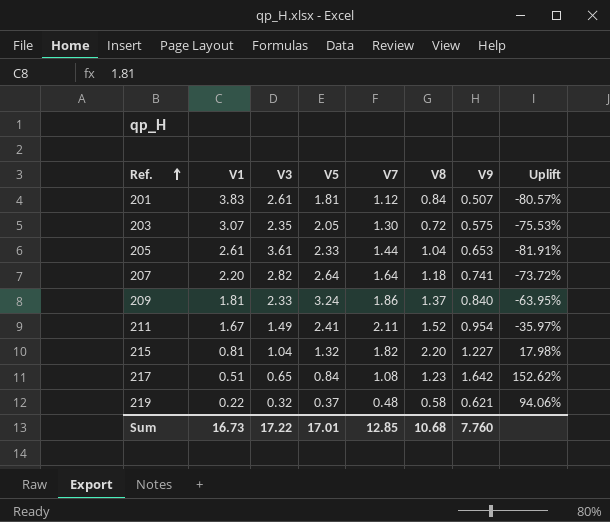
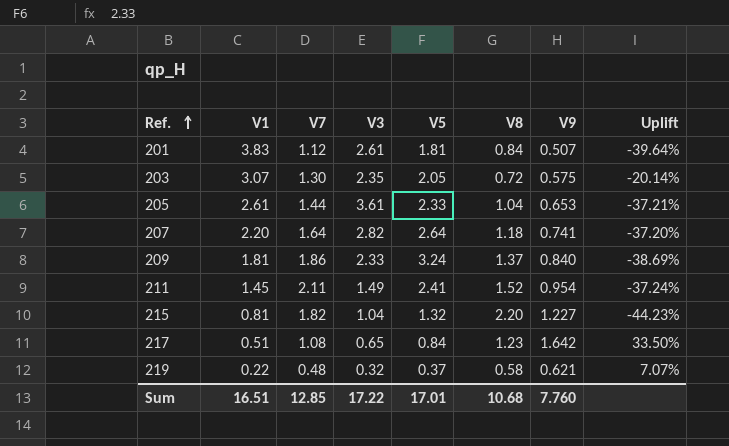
column V7 | position: 5 -> 3
column Uplift | formula: ([V9] - [V3]) / [V3] -> ([V9] - [V8]) / [V8]
211 | V1: 1.67 -> 1.45
Sum | V1: 16.73 -> 16.51

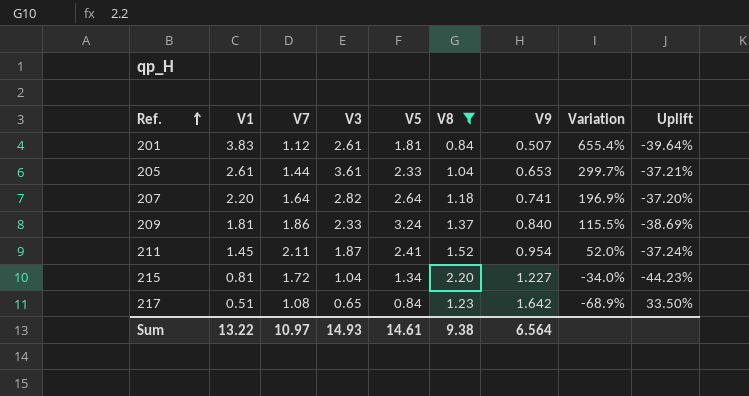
filter: none -> V8 >= 0.84
column Variation | formula: none -> ([V1] - [V9]) / [V9]
211 | V3: 1.49 -> 1.87
215 | V7: 1.82 -> 1.72
215 | V5: 1.32 -> 1.34
Sum | V1: 16.51 -> 13.22
Sum | V7: 12.85 -> 10.97
Sum | V3: 17.22 -> 14.93
Sum | V5: 17.01 -> 14.61
Sum | V8: 10.68 -> 9.38
Sum | V9: 7.760 -> 6.564

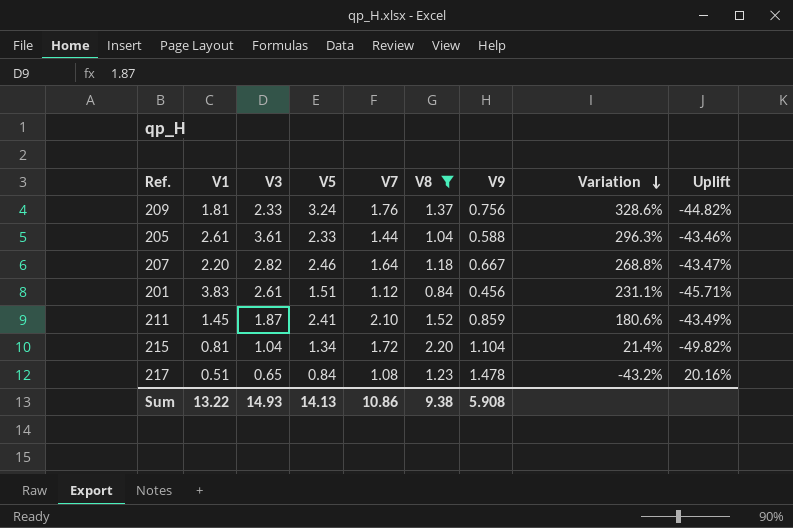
row order: Ref. ascending -> Variation descending
column V7 | position: 3 -> 5
column Variation | formula: ([V1] - [V9]) / [V9] -> ([V5] - [V9]) / [V9]
209 | V7: 1.86 -> 1.76
209 | V9: 0.840 -> 0.756
209 | Uplift: -38.69% -> -44.82%
205 | V9: 0.653 -> 0.588
205 | Uplift: -37.21% -> -43.46%
207 | V5: 2.64 -> 2.46
207 | V9: 0.741 -> 0.667
207 | Uplift: -37.20% -> -43.47%
201 | V5: 1.81 -> 1.51
201 | V9: 0.507 -> 0.456
201 | Uplift: -39.64% -> -45.71%
211 | V7: 2.11 -> 2.10
211 | V9: 0.954 -> 0.859
211 | Uplift: -37.24% -> -43.49%
215 | V9: 1.227 -> 1.104
215 | Uplift: -44.23% -> -49.82%
217 | V9: 1.642 -> 1.478
217 | Uplift: 33.50% -> 20.16%
Sum | V5: 14.61 -> 14.13
Sum | V7: 10.97 -> 10.86
Sum | V9: 6.564 -> 5.908

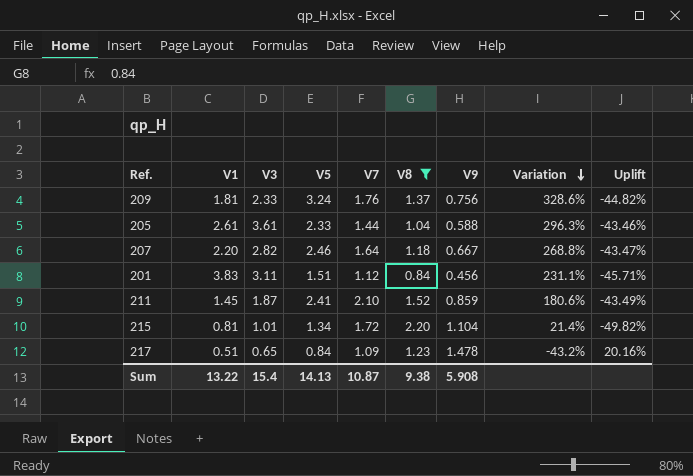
201 | V3: 2.61 -> 3.11
215 | V3: 1.04 -> 1.01
217 | V7: 1.08 -> 1.09
Sum | V3: 14.93 -> 15.4
Sum | V7: 10.86 -> 10.87

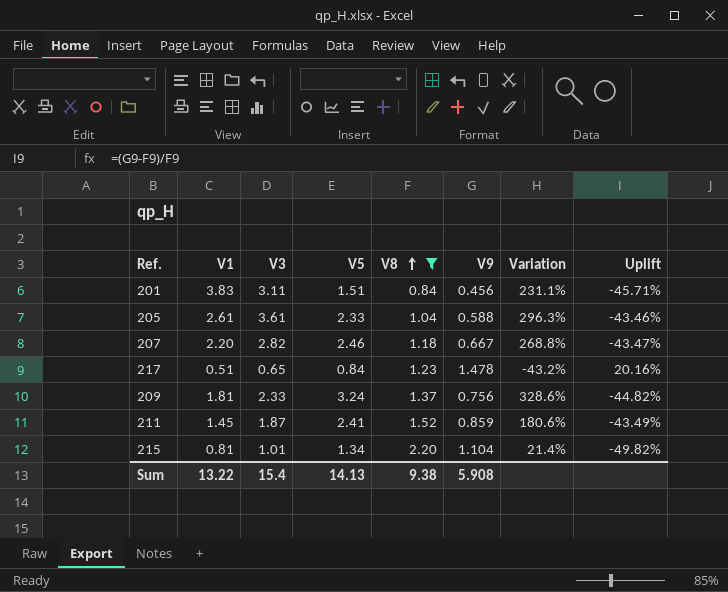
row order: Variation descending -> V8 ascending
column V7 | position: 5 -> none

